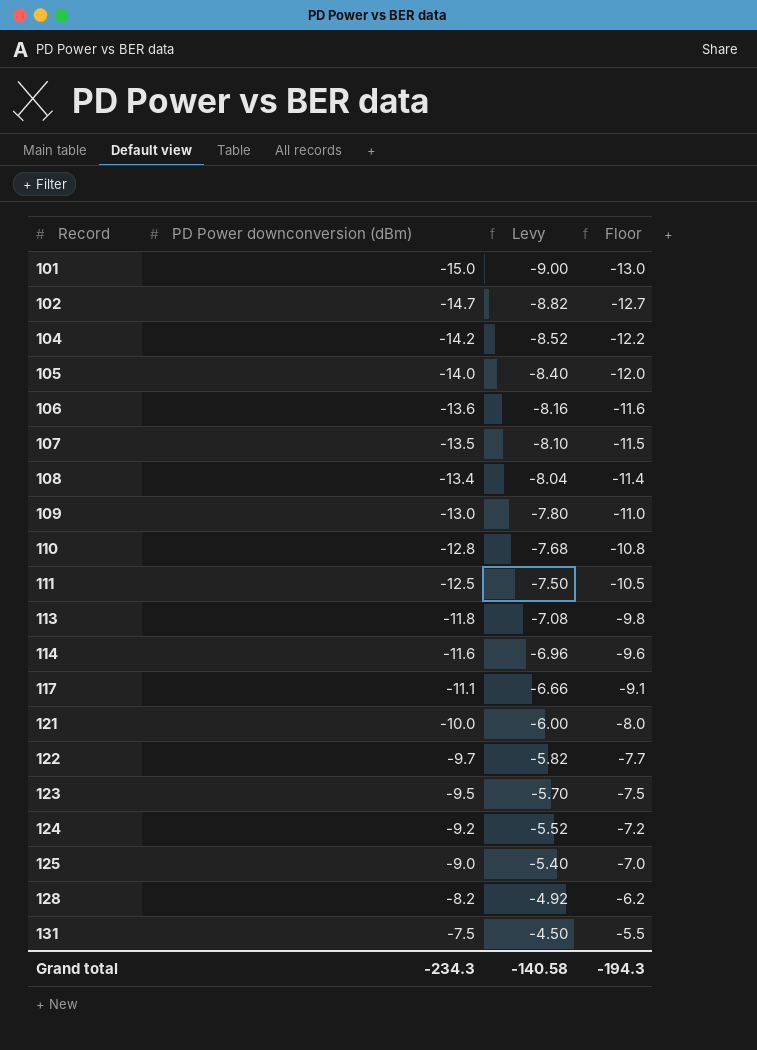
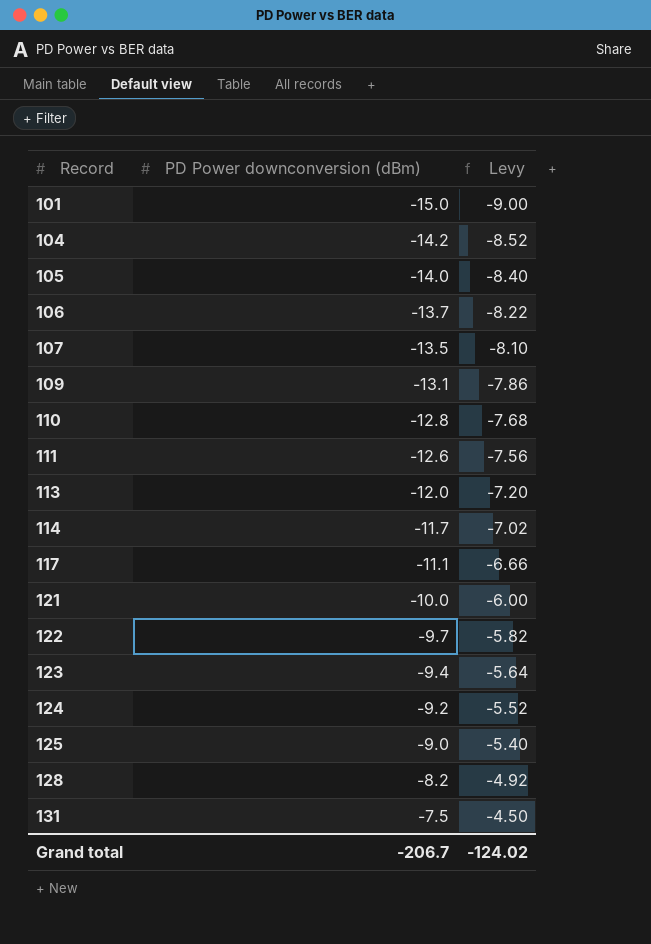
column Floor | formula: [PD Power downconversion (dBm)] + 2 -> none
row 102: -14.7 | -8.82 | -12.7 -> none
row 108: -13.4 | -8.04 | -11.4 -> none
106 | PD Power downconversion (dBm): -13.6 -> -13.7
106 | Levy: -8.16 -> -8.22
109 | PD Power downconversion (dBm): -13.0 -> -13.1
109 | Levy: -7.80 -> -7.86
111 | PD Power downconversion (dBm): -12.5 -> -12.6
111 | Levy: -7.50 -> -7.56
113 | PD Power downconversion (dBm): -11.8 -> -12.0
113 | Levy: -7.08 -> -7.20
114 | PD Power downconversion (dBm): -11.6 -> -11.7
114 | Levy: -6.96 -> -7.02
123 | PD Power downconversion (dBm): -9.5 -> -9.4
123 | Levy: -5.70 -> -5.64
Grand total | PD Power downconversion (dBm): -234.3 -> -206.7
Grand total | Levy: -140.58 -> -124.02

